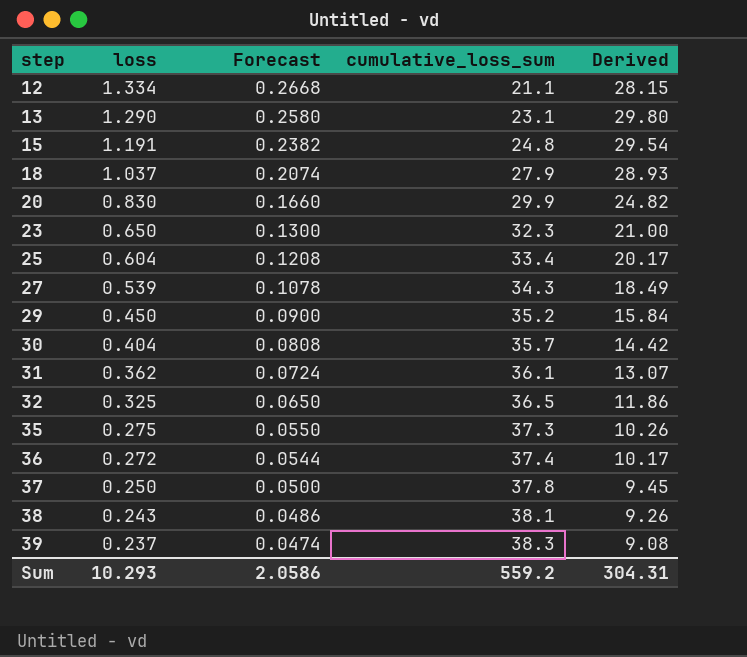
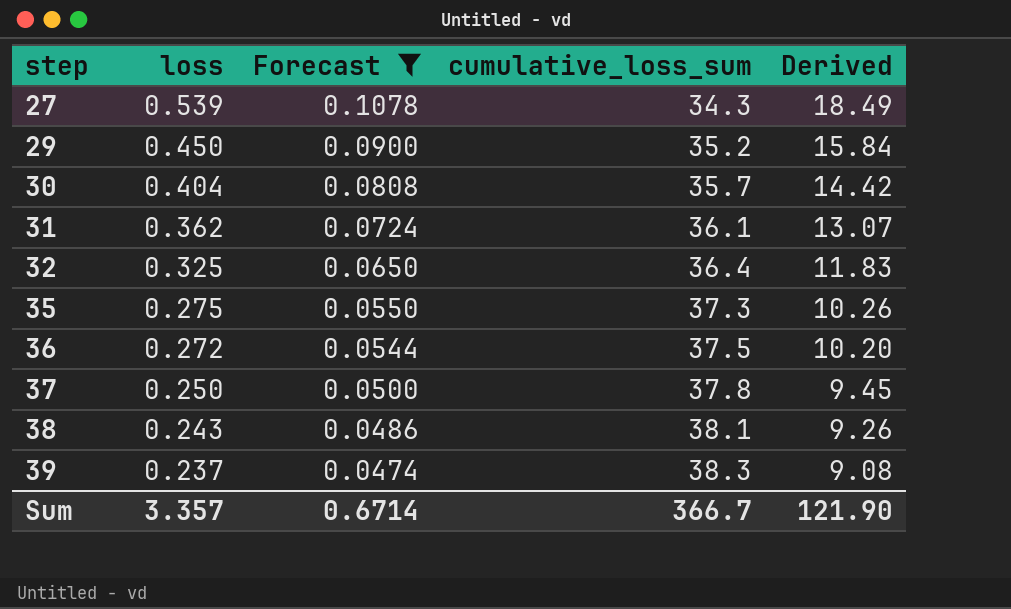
filter: none -> Forecast <= 0.1078
32 | cumulative_loss_sum: 36.5 -> 36.4
32 | Derived: 11.86 -> 11.83
36 | cumulative_loss_sum: 37.4 -> 37.5
36 | Derived: 10.17 -> 10.20
Sum | loss: 10.293 -> 3.357
Sum | Forecast: 2.0586 -> 0.6714
Sum | cumulative_loss_sum: 559.2 -> 366.7
Sum | Derived: 304.31 -> 121.90

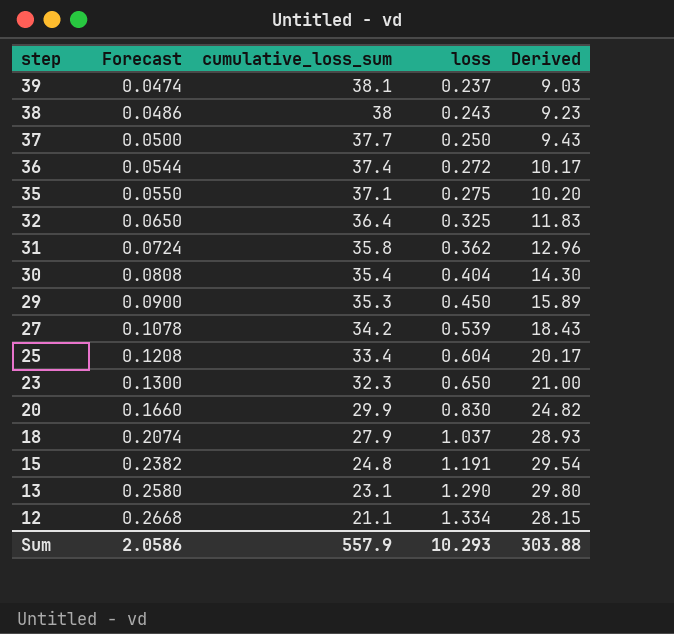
filter: Forecast <= 0.1078 -> none
row order: step ascending -> step descending
column loss | position: 2 -> 4
39 | cumulative_loss_sum: 38.3 -> 38.1
39 | Derived: 9.08 -> 9.03
38 | cumulative_loss_sum: 38.1 -> 38
38 | Derived: 9.26 -> 9.23
37 | cumulative_loss_sum: 37.8 -> 37.7
37 | Derived: 9.45 -> 9.43
36 | cumulative_loss_sum: 37.5 -> 37.4
36 | Derived: 10.20 -> 10.17
35 | cumulative_loss_sum: 37.3 -> 37.1
35 | Derived: 10.26 -> 10.20
31 | cumulative_loss_sum: 36.1 -> 35.8
31 | Derived: 13.07 -> 12.96
30 | cumulative_loss_sum: 35.7 -> 35.4
30 | Derived: 14.42 -> 14.30
29 | cumulative_loss_sum: 35.2 -> 35.3
29 | Derived: 15.84 -> 15.89
27 | cumulative_loss_sum: 34.3 -> 34.2
27 | Derived: 18.49 -> 18.43
Sum | Forecast: 0.6714 -> 2.0586
Sum | cumulative_loss_sum: 366.7 -> 557.9
Sum | loss: 3.357 -> 10.293
Sum | Derived: 121.90 -> 303.88

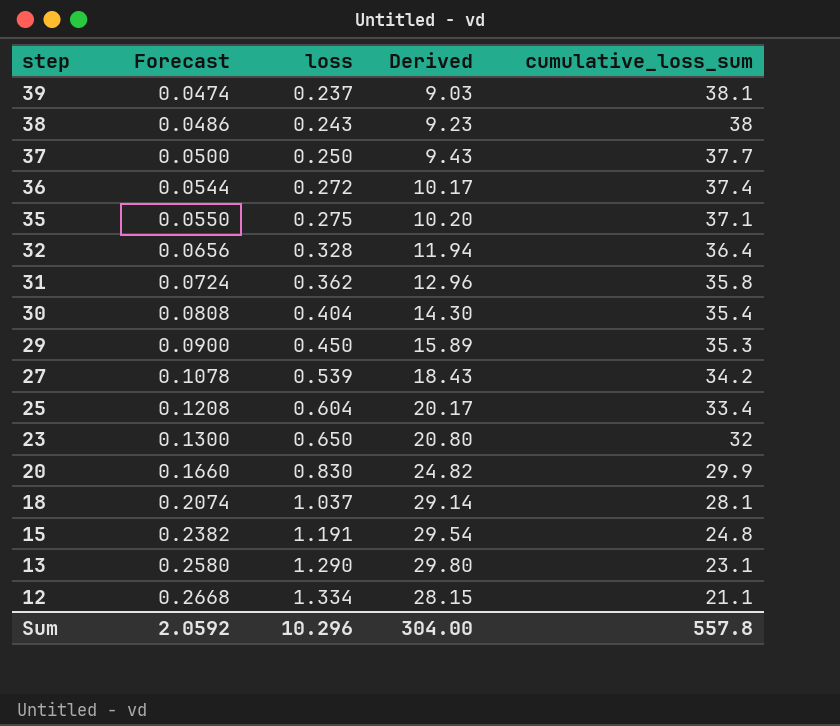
column cumulative_loss_sum | position: 3 -> 5
32 | Forecast: 0.0650 -> 0.0656
32 | loss: 0.325 -> 0.328
32 | Derived: 11.83 -> 11.94
23 | Derived: 21.00 -> 20.80
23 | cumulative_loss_sum: 32.3 -> 32
18 | Derived: 28.93 -> 29.14
18 | cumulative_loss_sum: 27.9 -> 28.1
Sum | Forecast: 2.0586 -> 2.0592
Sum | loss: 10.293 -> 10.296
Sum | Derived: 303.88 -> 304.00
Sum | cumulative_loss_sum: 557.9 -> 557.8

